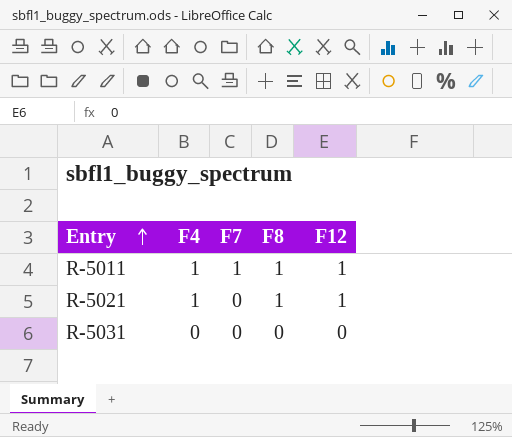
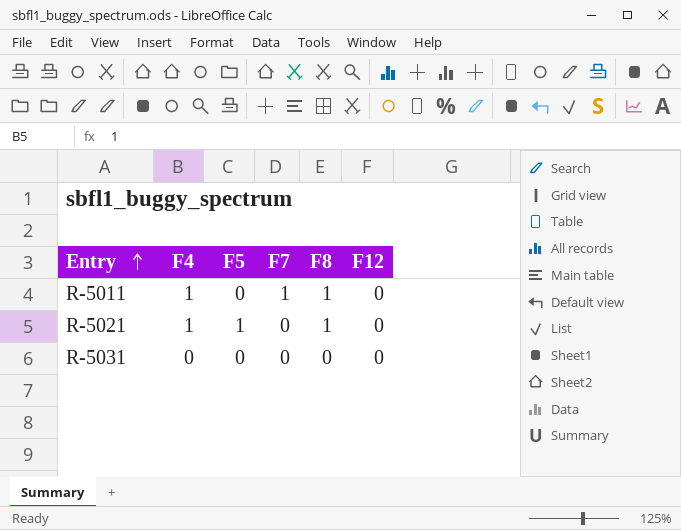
column F5 | position: none -> 3
R-5011 | F12: 1 -> 0
R-5021 | F12: 1 -> 0

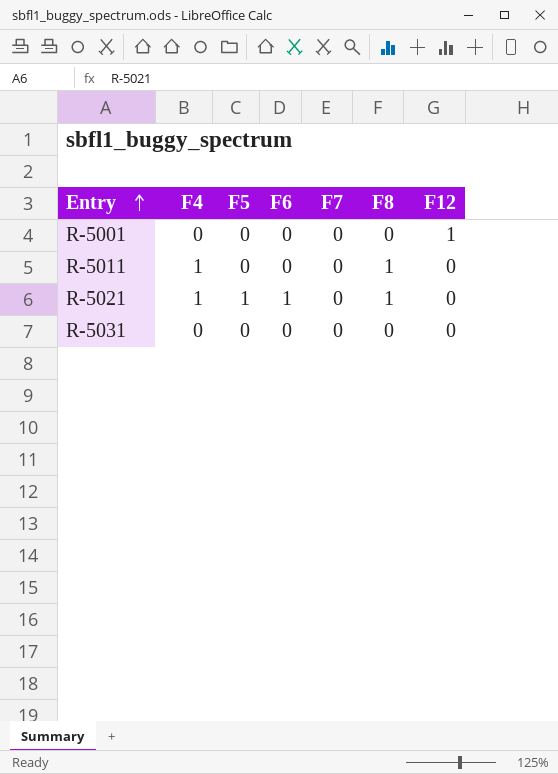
column F6 | position: none -> 4
row R-5001: none -> 0 | 0 | 0 | 0 | 0 | 1
R-5011 | F7: 1 -> 0

